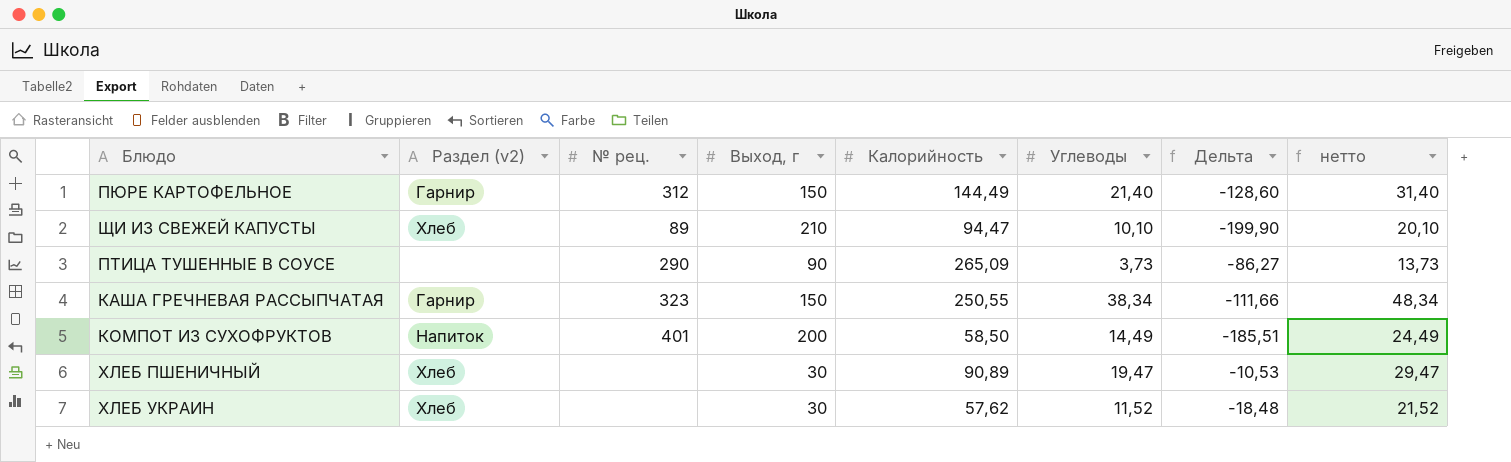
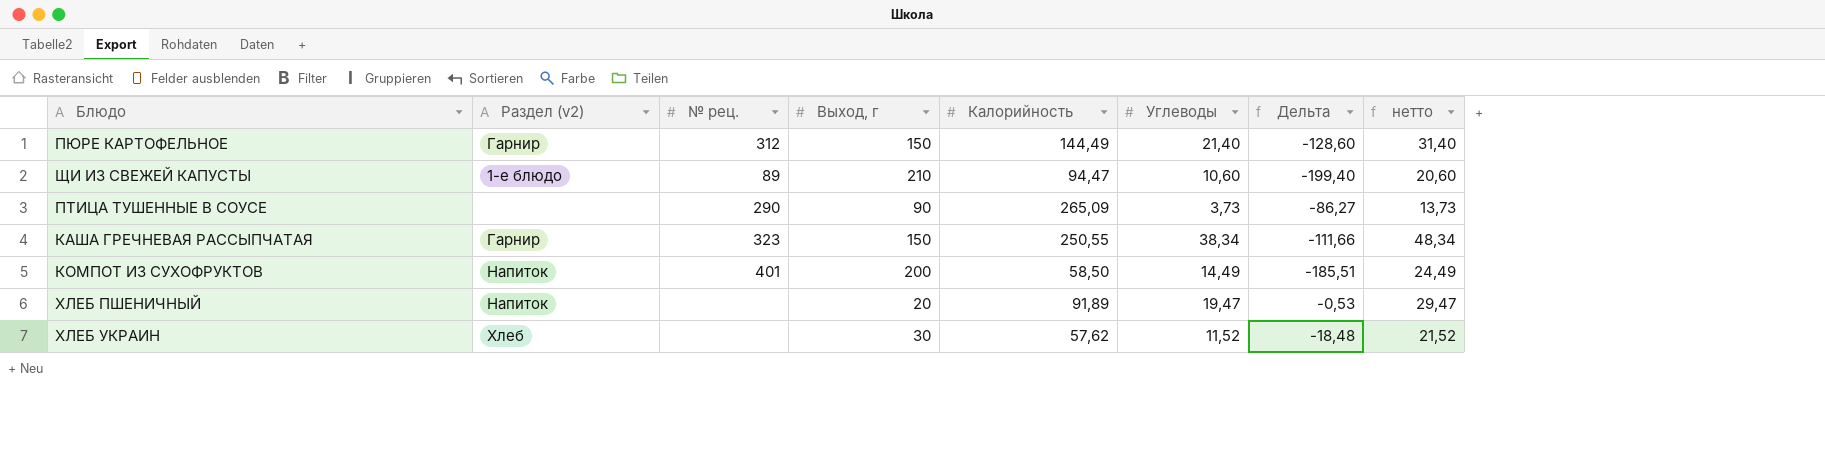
ЩИ ИЗ СВЕЖЕЙ КАПУСТЫ | Раздел (v2): Хлеб -> 1-е блюдо
ЩИ ИЗ СВЕЖЕЙ КАПУСТЫ | Углеводы: 10,10 -> 10,60
ЩИ ИЗ СВЕЖЕЙ КАПУСТЫ | Дельта: -199,90 -> -199,40
ЩИ ИЗ СВЕЖЕЙ КАПУСТЫ | нетто: 20,10 -> 20,60
ХЛЕБ ПШЕНИЧНЫЙ | Раздел (v2): Хлеб -> Напиток
ХЛЕБ ПШЕНИЧНЫЙ | Выход, г: 30 -> 20
ХЛЕБ ПШЕНИЧНЫЙ | Калорийность: 90,89 -> 91,89
ХЛЕБ ПШЕНИЧНЫЙ | Дельта: -10,53 -> -0,53

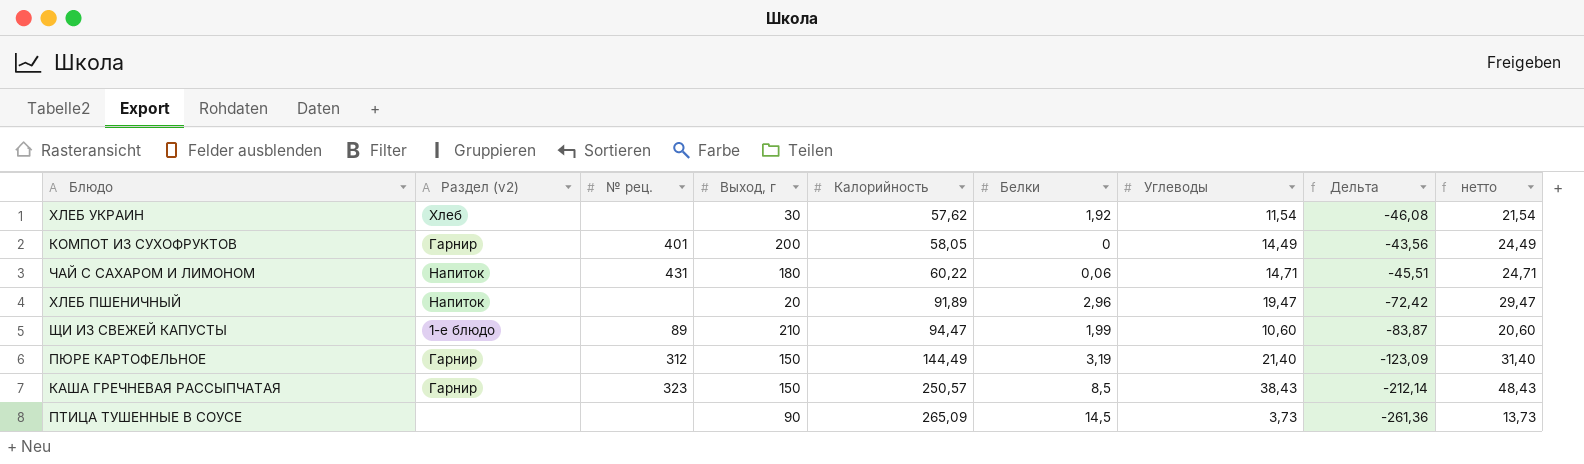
row order: none -> Калорийность ascending
column Белки | position: none -> 6
column Дельта | formula: [Углеводы] - [Выход, г] -> [Углеводы] - [Калорийность]
ХЛЕБ УКРАИН | Углеводы: 11,52 -> 11,54
ХЛЕБ УКРАИН | нетто: 21,52 -> 21,54
КОМПОТ ИЗ СУХОФРУКТОВ | Раздел (v2): Напиток -> Гарнир
КОМПОТ ИЗ СУХОФРУКТОВ | Калорийность: 58,50 -> 58,05
row ЧАЙ С САХАРОМ И ЛИМОНОМ: none -> Напиток | 431 | 180 | 60,22 | 0,06 | 14,71 | -45,51 | 24,71
КАША ГРЕЧНЕВАЯ РАССЫПЧАТАЯ | Калорийность: 250,55 -> 250,57
КАША ГРЕЧНЕВАЯ РАССЫПЧАТАЯ | Углеводы: 38,34 -> 38,43
КАША ГРЕЧНЕВАЯ РАССЫПЧАТАЯ | нетто: 48,34 -> 48,43
ПТИЦА ТУШЕННЫЕ В СОУСЕ | № рец.: 290 -> none

